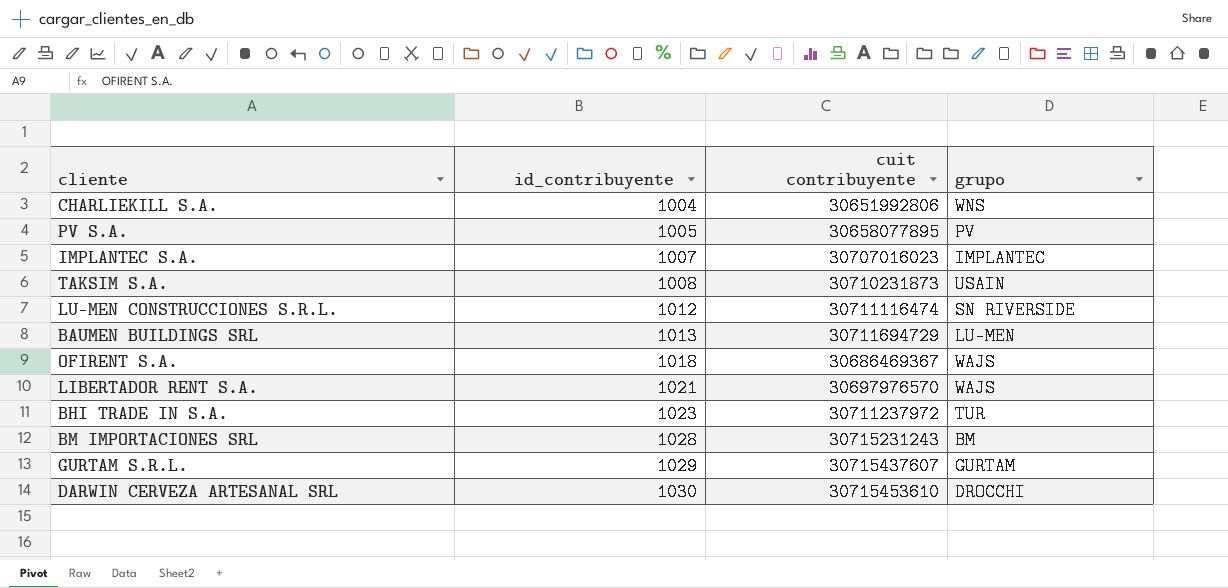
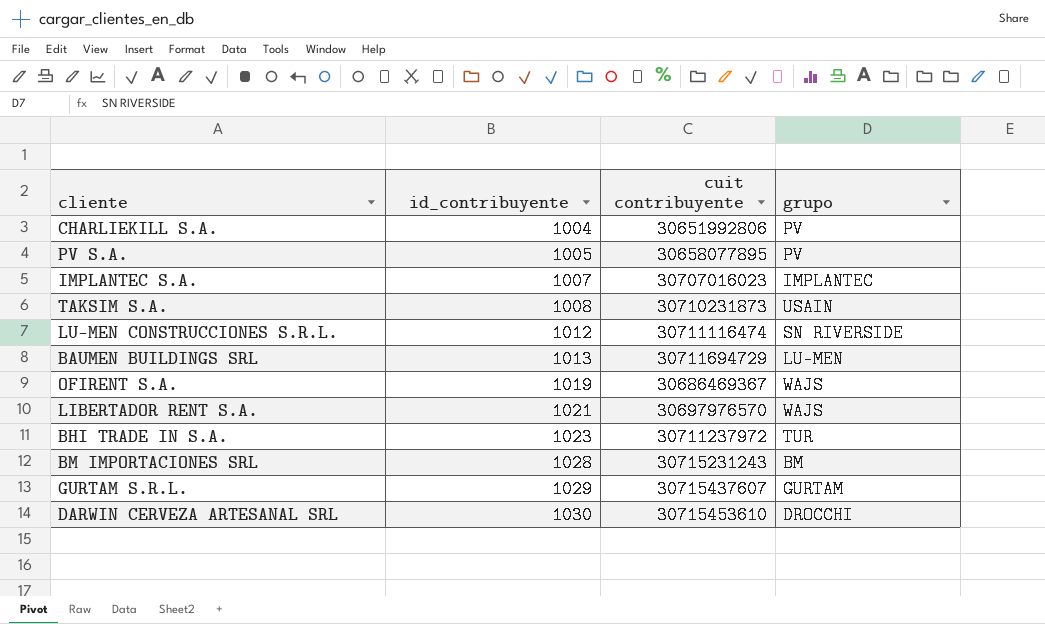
CHARLIEKILL S.A. | grupo: WNS -> PV
OFIRENT S.A. | id_contribuyente: 1018 -> 1019

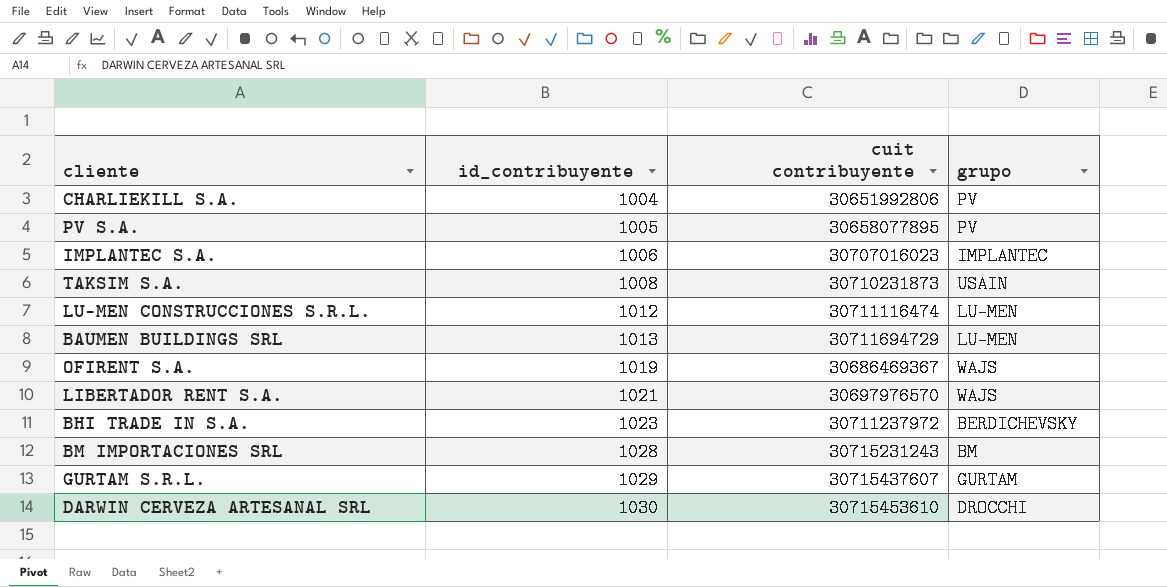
IMPLANTEC S.A. | id_contribuyente: 1007 -> 1006
LU-MEN CONSTRUCCIONES S.R.L. | grupo: SN RIVERSIDE -> LU-MEN
BHI TRADE IN S.A. | grupo: TUR -> BERDICHEVSKY

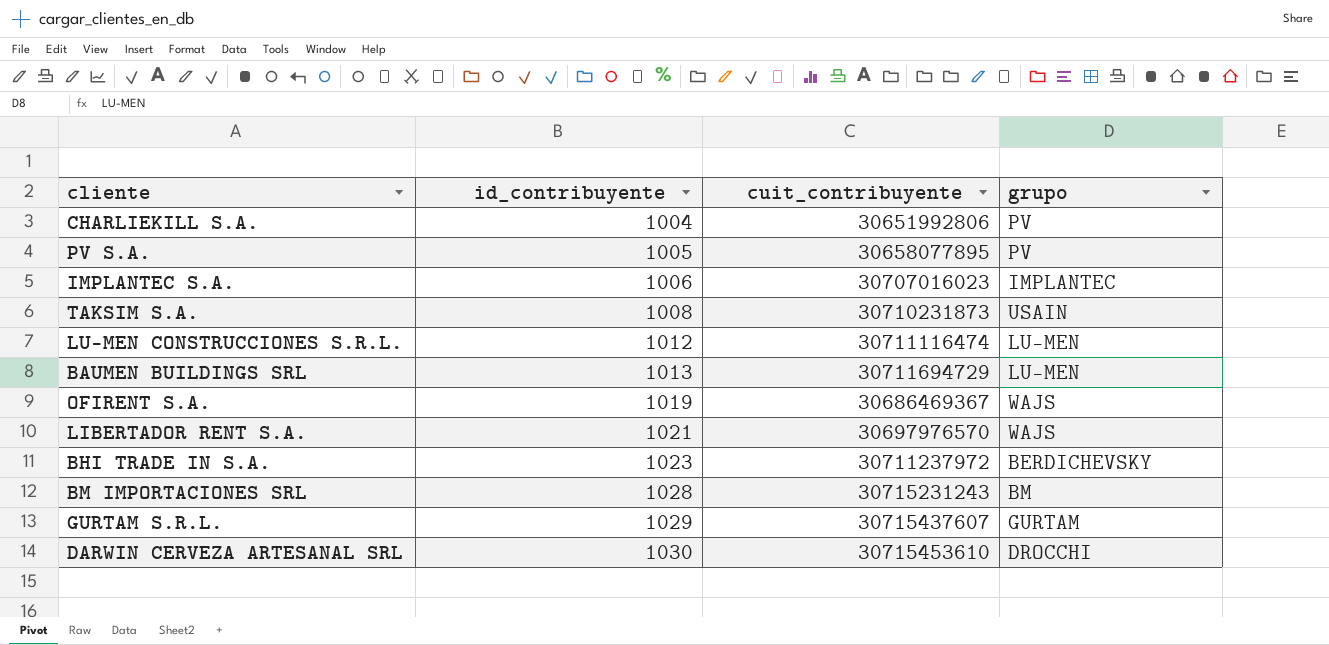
column name: cuit contribuyente -> cuit_contribuyente

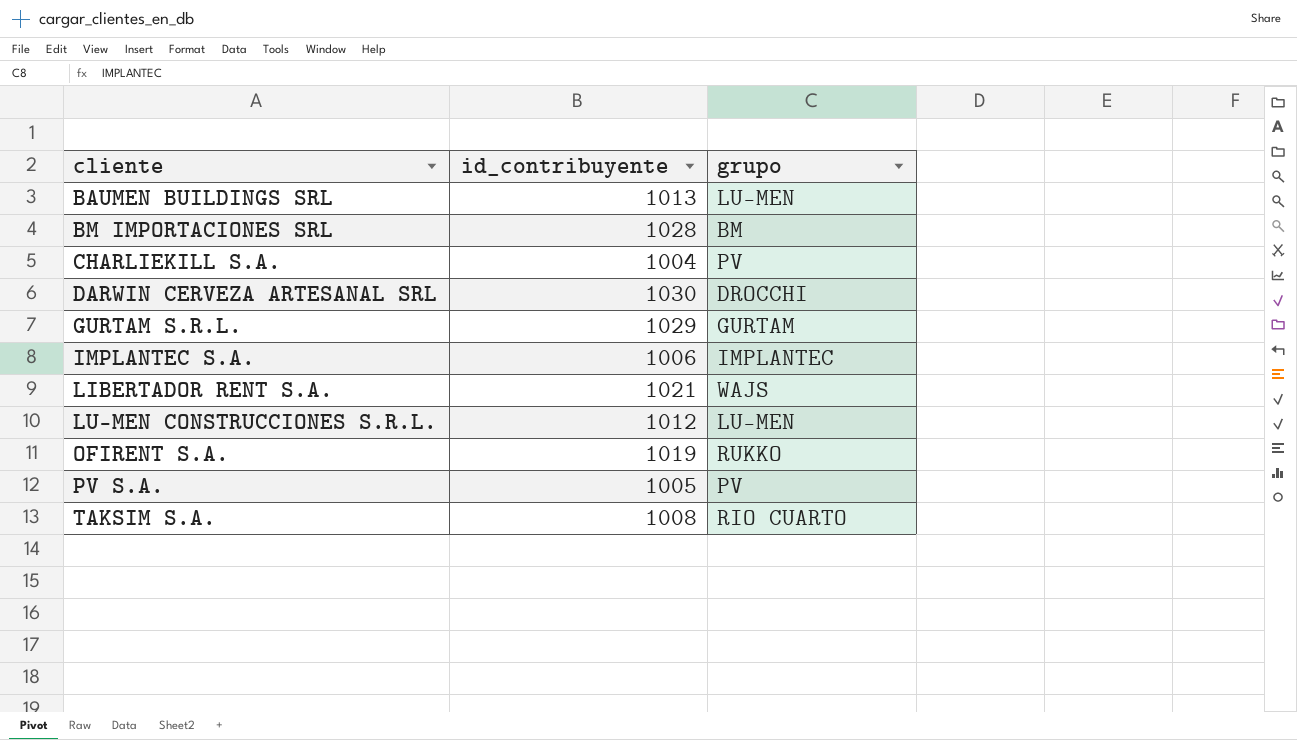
row order: id_contribuyente ascending -> cliente ascending
column cuit_contribuyente | position: 3 -> none
row BHI TRADE IN S.A.: 1023 | 30711237972 | BERDICHEVSKY -> none
OFIRENT S.A. | grupo: WAJS -> RUKKO
TAKSIM S.A. | grupo: USAIN -> RIO CUARTO

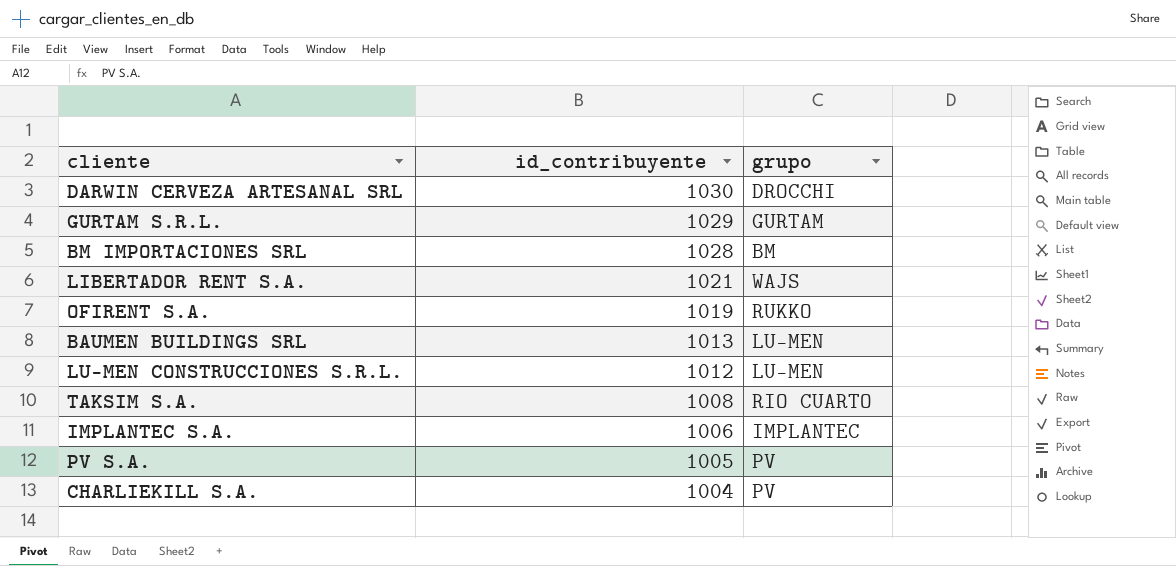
row order: cliente ascending -> id_contribuyente descending

